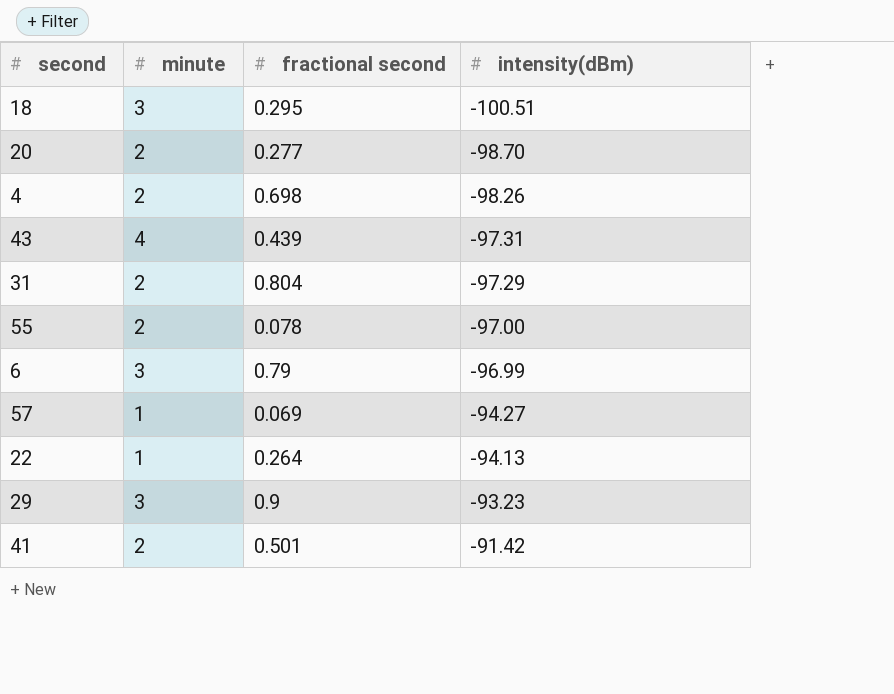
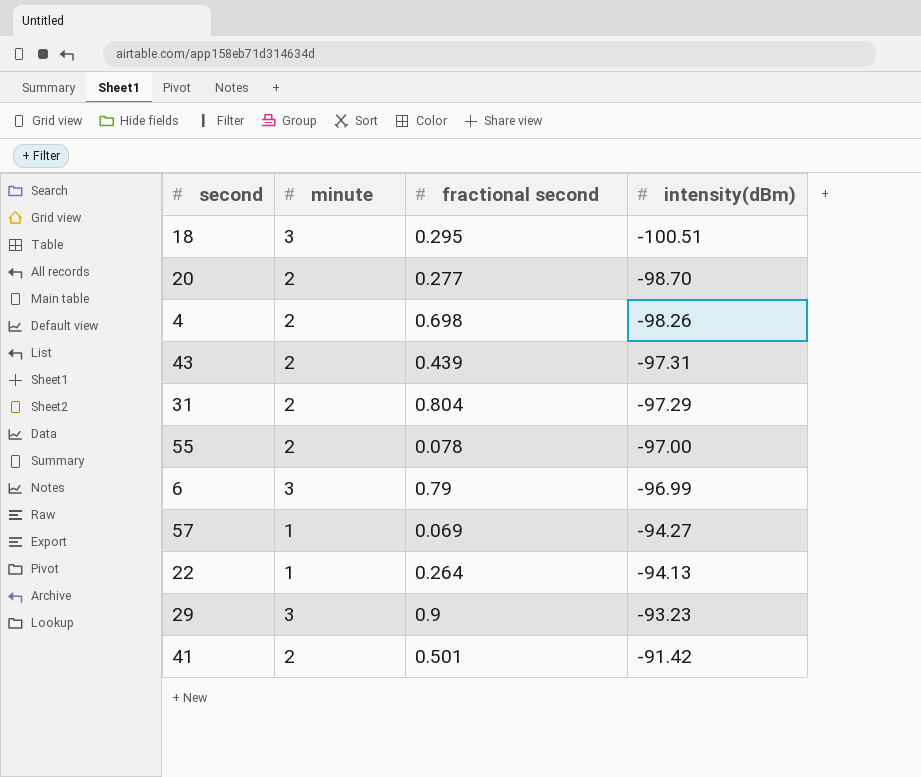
43 | minute: 4 -> 2

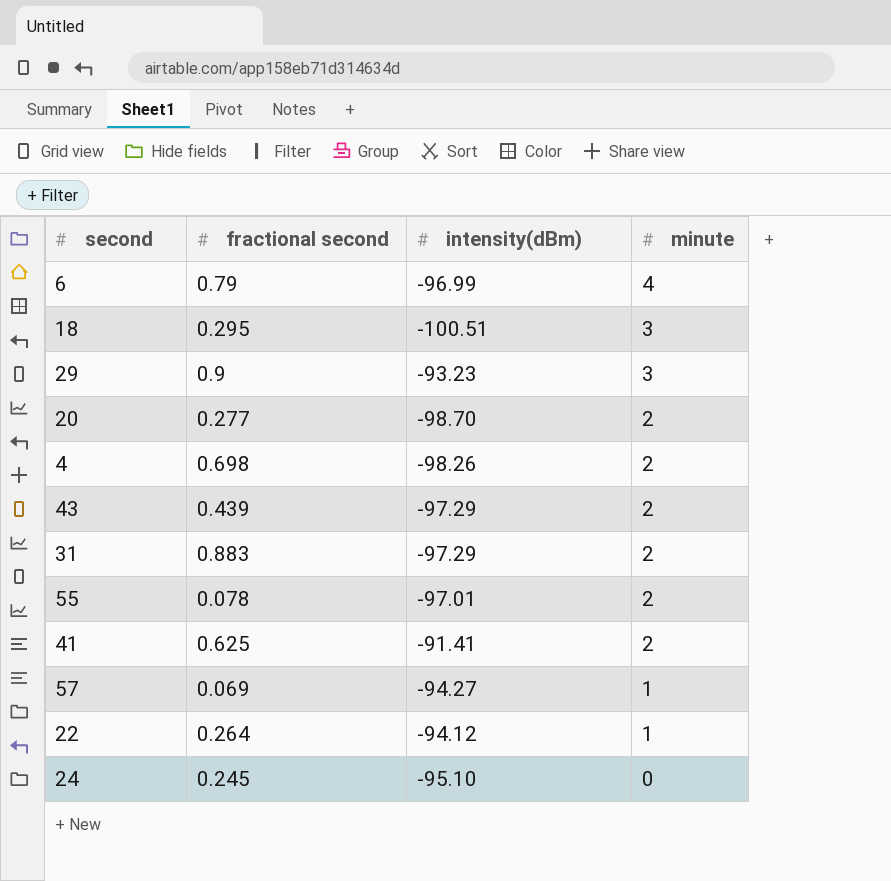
row order: intensity(dBm) ascending -> minute descending
column minute | position: 2 -> 4
6 | minute: 3 -> 4
43 | intensity(dBm): -97.31 -> -97.29
31 | fractional second: 0.804 -> 0.883
55 | intensity(dBm): -97.00 -> -97.01
41 | fractional second: 0.501 -> 0.625
41 | intensity(dBm): -91.42 -> -91.41
22 | intensity(dBm): -94.13 -> -94.12
row 24: none -> 0.245 | -95.10 | 0

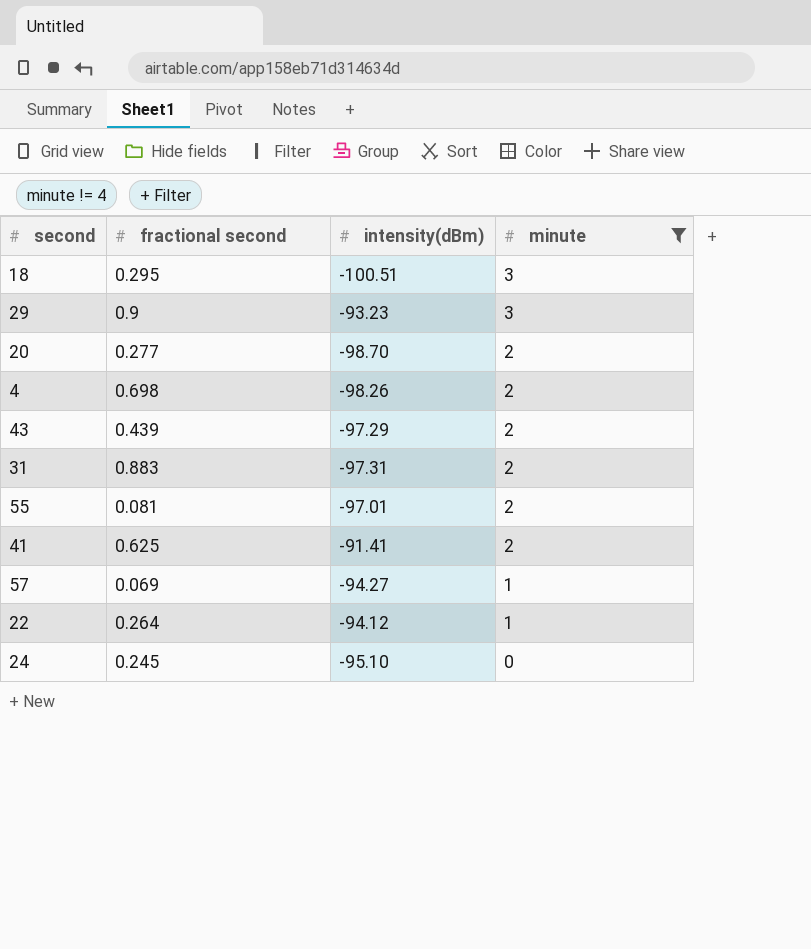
filter: none -> minute != 4
31 | intensity(dBm): -97.29 -> -97.31
55 | fractional second: 0.078 -> 0.081

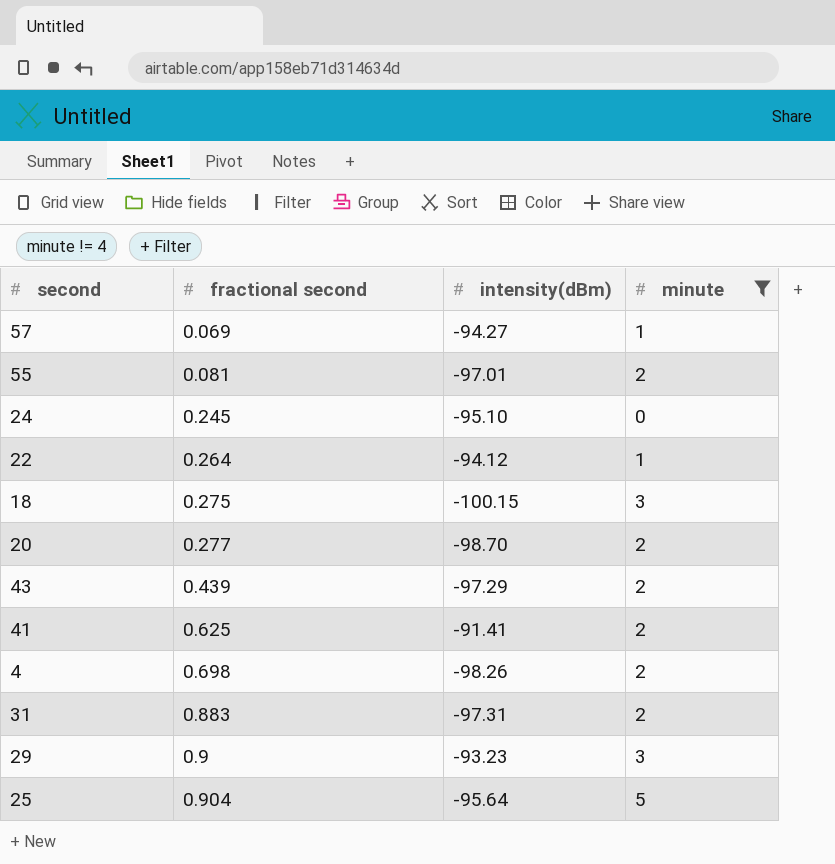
row order: minute descending -> fractional second ascending
18 | fractional second: 0.295 -> 0.275
18 | intensity(dBm): -100.51 -> -100.15
row 25: none -> 0.904 | -95.64 | 5

